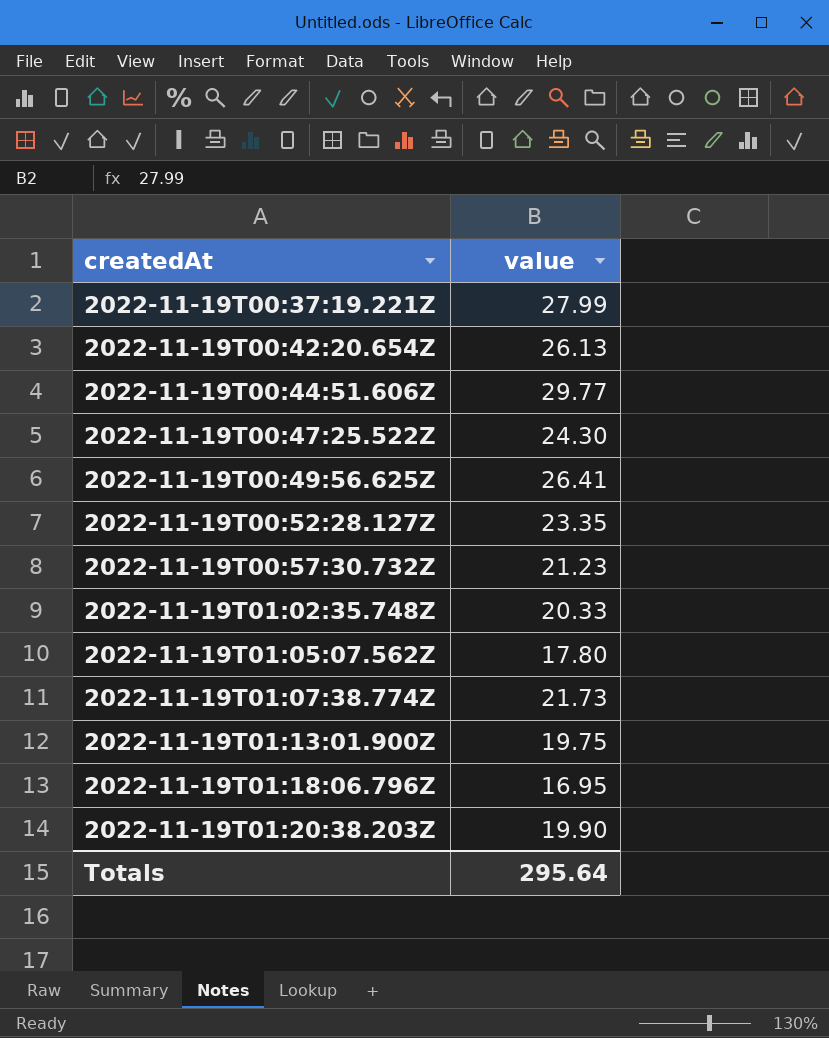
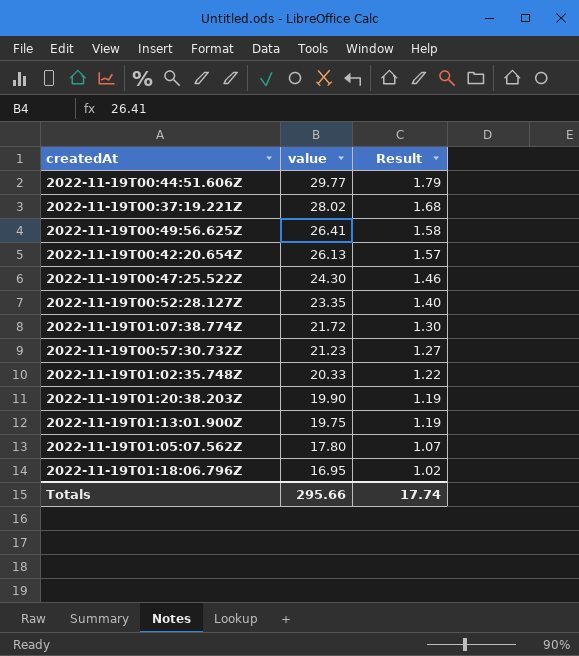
row order: createdAt ascending -> value descending
column Result | formula: none -> [value] * 0.06
2022-11-19T00:37:19.221Z | value: 27.99 -> 28.02
2022-11-19T01:07:38.774Z | value: 21.73 -> 21.72
Totals | value: 295.64 -> 295.66

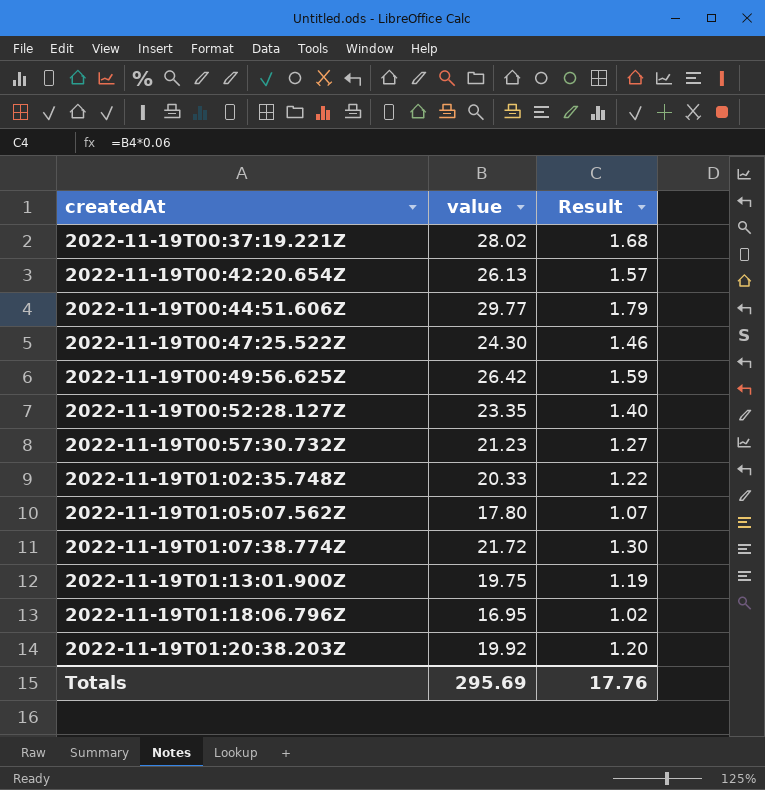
row order: value descending -> createdAt ascending
2022-11-19T00:49:56.625Z | value: 26.41 -> 26.42
2022-11-19T00:49:56.625Z | Result: 1.58 -> 1.59
2022-11-19T01:20:38.203Z | value: 19.90 -> 19.92
2022-11-19T01:20:38.203Z | Result: 1.19 -> 1.20
Totals | value: 295.66 -> 295.69
Totals | Result: 17.74 -> 17.76

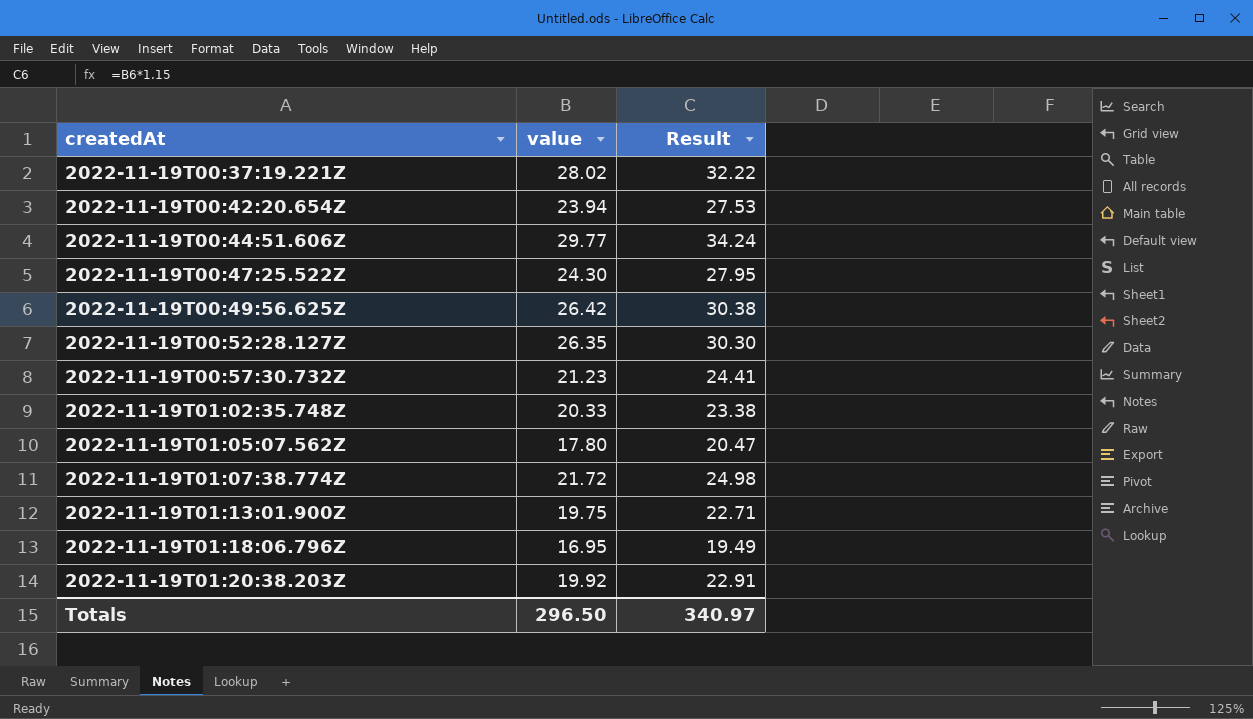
column Result | formula: [value] * 0.06 -> [value] * 1.15
2022-11-19T00:42:20.654Z | value: 26.13 -> 23.94
2022-11-19T00:52:28.127Z | value: 23.35 -> 26.35
Totals | value: 295.69 -> 296.50
Totals | Result: 17.76 -> 340.97

